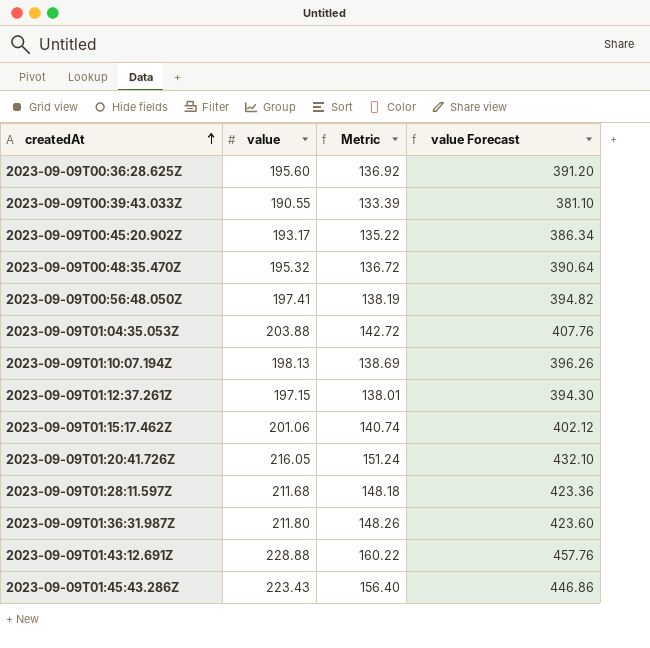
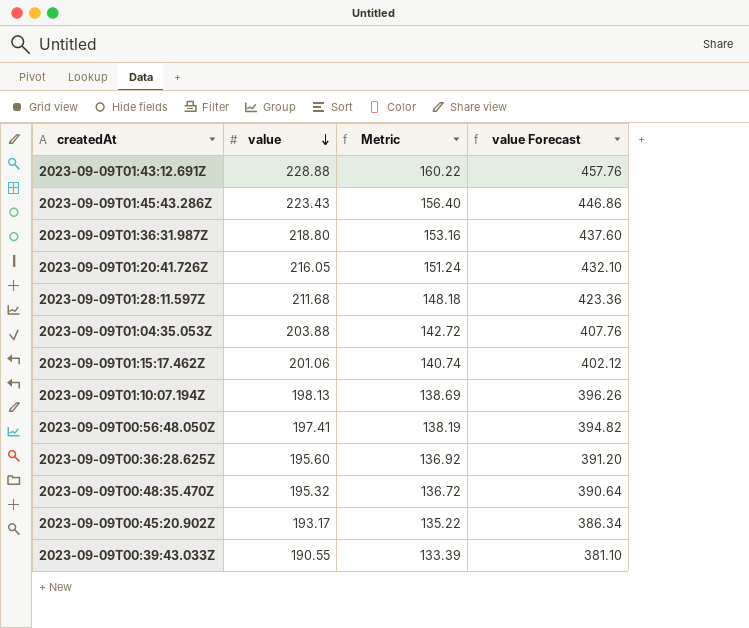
row order: createdAt ascending -> value descending
row 2023-09-09T01:12:37.261Z: 197.15 | 138.01 | 394.30 -> none
2023-09-09T01:36:31.987Z | value: 211.80 -> 218.80
2023-09-09T01:36:31.987Z | Metric: 148.26 -> 153.16
2023-09-09T01:36:31.987Z | value Forecast: 423.60 -> 437.60

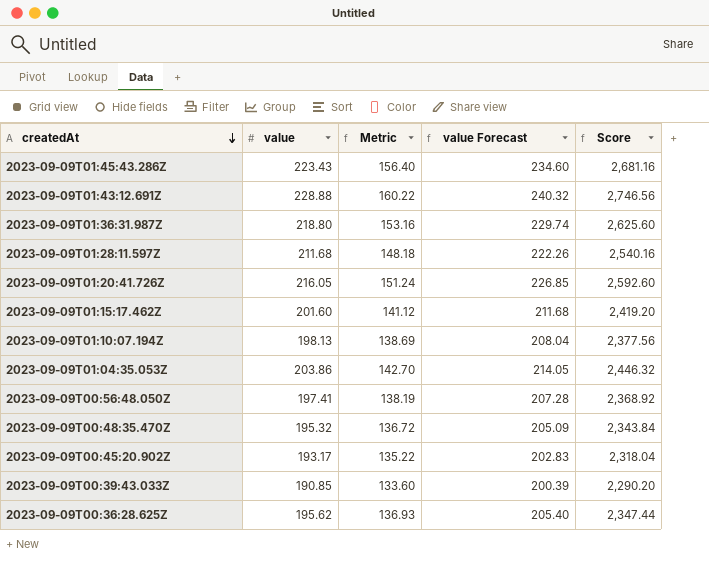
row order: value descending -> createdAt descending
column value Forecast | formula: [value] * 2 -> [value] * 1.05
column Score | formula: none -> [value] * 12
2023-09-09T01:15:17.462Z | value: 201.06 -> 201.60
2023-09-09T01:15:17.462Z | Metric: 140.74 -> 141.12
2023-09-09T01:04:35.053Z | value: 203.88 -> 203.86
2023-09-09T01:04:35.053Z | Metric: 142.72 -> 142.70
2023-09-09T00:39:43.033Z | value: 190.55 -> 190.85
2023-09-09T00:39:43.033Z | Metric: 133.39 -> 133.60
2023-09-09T00:36:28.625Z | value: 195.60 -> 195.62
2023-09-09T00:36:28.625Z | Metric: 136.92 -> 136.93

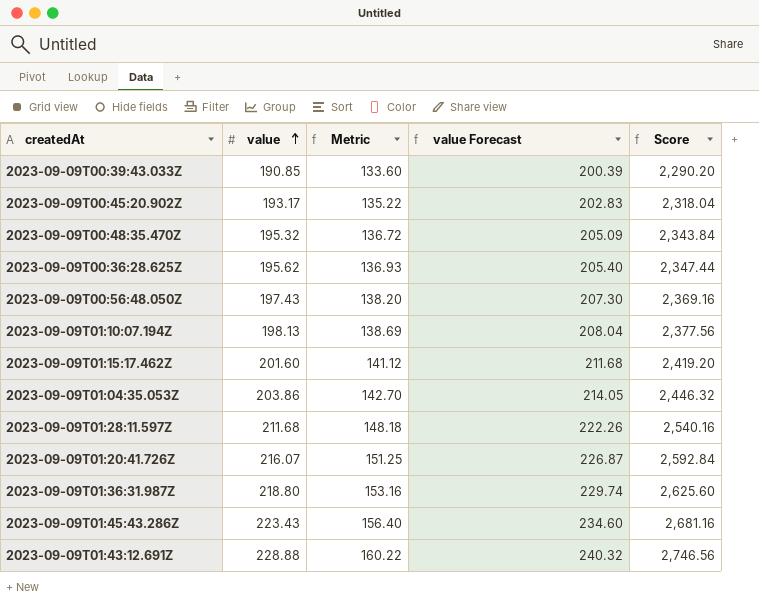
row order: createdAt descending -> value ascending
2023-09-09T00:56:48.050Z | value: 197.41 -> 197.43
2023-09-09T00:56:48.050Z | Metric: 138.19 -> 138.20
2023-09-09T00:56:48.050Z | value Forecast: 207.28 -> 207.30
2023-09-09T00:56:48.050Z | Score: 2,368.92 -> 2,369.16
2023-09-09T01:20:41.726Z | value: 216.05 -> 216.07
2023-09-09T01:20:41.726Z | Metric: 151.24 -> 151.25
2023-09-09T01:20:41.726Z | value Forecast: 226.85 -> 226.87
2023-09-09T01:20:41.726Z | Score: 2,592.60 -> 2,592.84

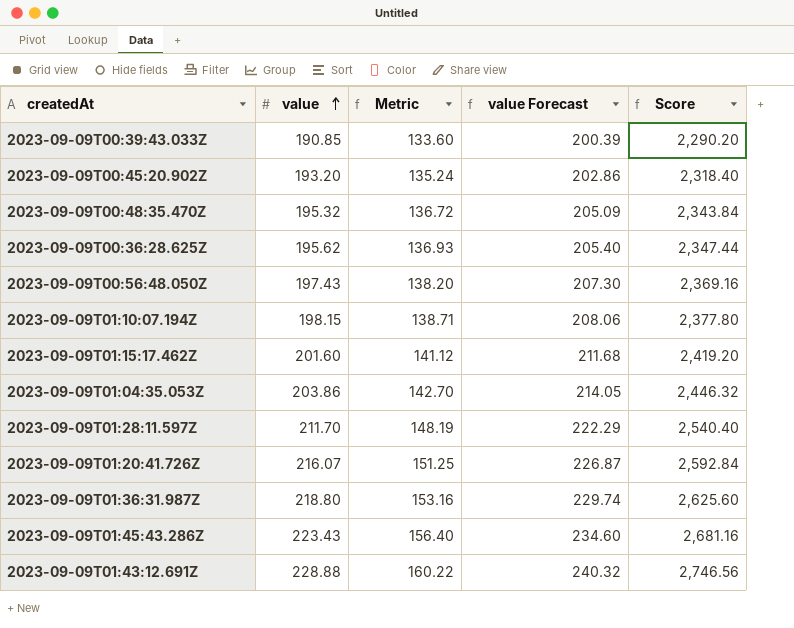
2023-09-09T00:45:20.902Z | value: 193.17 -> 193.20
2023-09-09T00:45:20.902Z | Metric: 135.22 -> 135.24
2023-09-09T00:45:20.902Z | value Forecast: 202.83 -> 202.86
2023-09-09T00:45:20.902Z | Score: 2,318.04 -> 2,318.40
2023-09-09T01:10:07.194Z | value: 198.13 -> 198.15
2023-09-09T01:10:07.194Z | Metric: 138.69 -> 138.71
2023-09-09T01:10:07.194Z | value Forecast: 208.04 -> 208.06
2023-09-09T01:10:07.194Z | Score: 2,377.56 -> 2,377.80
2023-09-09T01:28:11.597Z | value: 211.68 -> 211.70
2023-09-09T01:28:11.597Z | Metric: 148.18 -> 148.19
2023-09-09T01:28:11.597Z | value Forecast: 222.26 -> 222.29
2023-09-09T01:28:11.597Z | Score: 2,540.16 -> 2,540.40

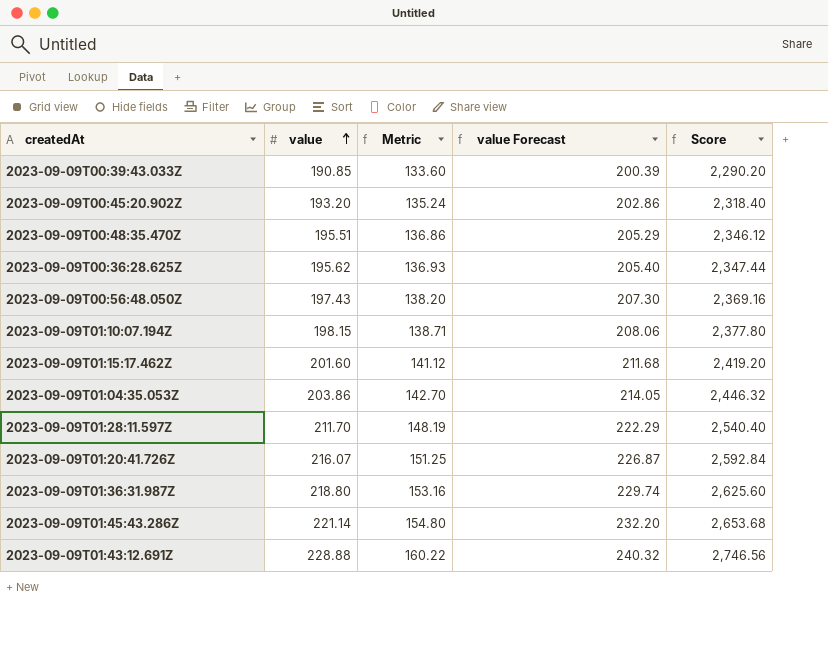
2023-09-09T00:48:35.470Z | value: 195.32 -> 195.51
2023-09-09T00:48:35.470Z | Metric: 136.72 -> 136.86
2023-09-09T00:48:35.470Z | value Forecast: 205.09 -> 205.29
2023-09-09T00:48:35.470Z | Score: 2,343.84 -> 2,346.12
2023-09-09T01:45:43.286Z | value: 223.43 -> 221.14
2023-09-09T01:45:43.286Z | Metric: 156.40 -> 154.80
2023-09-09T01:45:43.286Z | value Forecast: 234.60 -> 232.20
2023-09-09T01:45:43.286Z | Score: 2,681.16 -> 2,653.68

